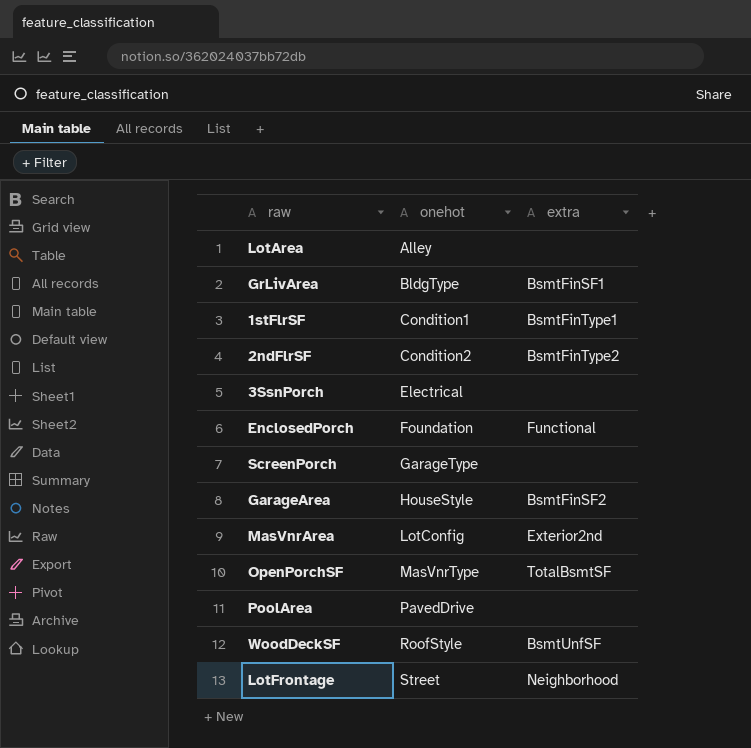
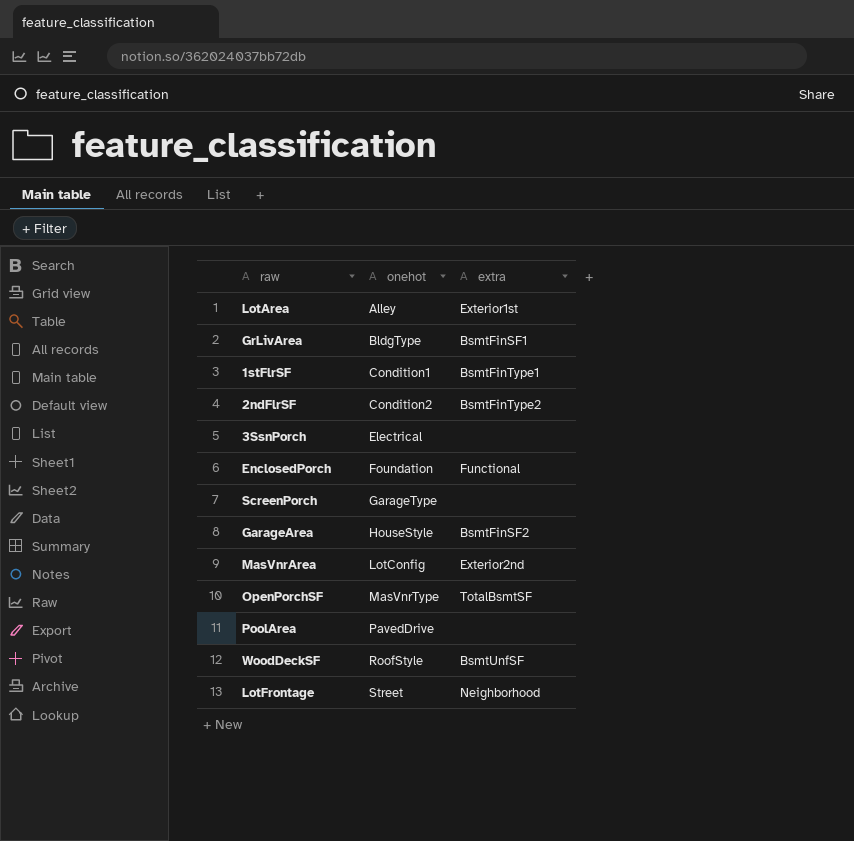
LotArea | extra: none -> Exterior1st

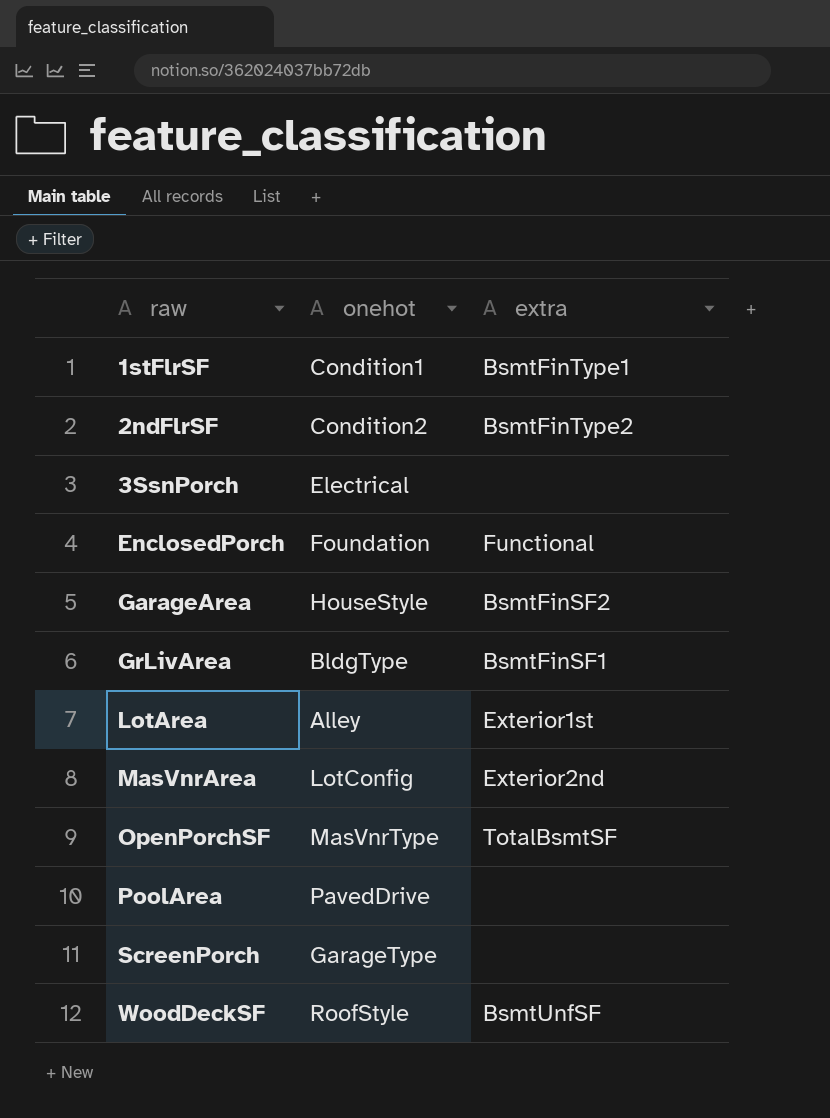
row order: onehot ascending -> raw ascending
row LotFrontage: Street | Neighborhood -> none

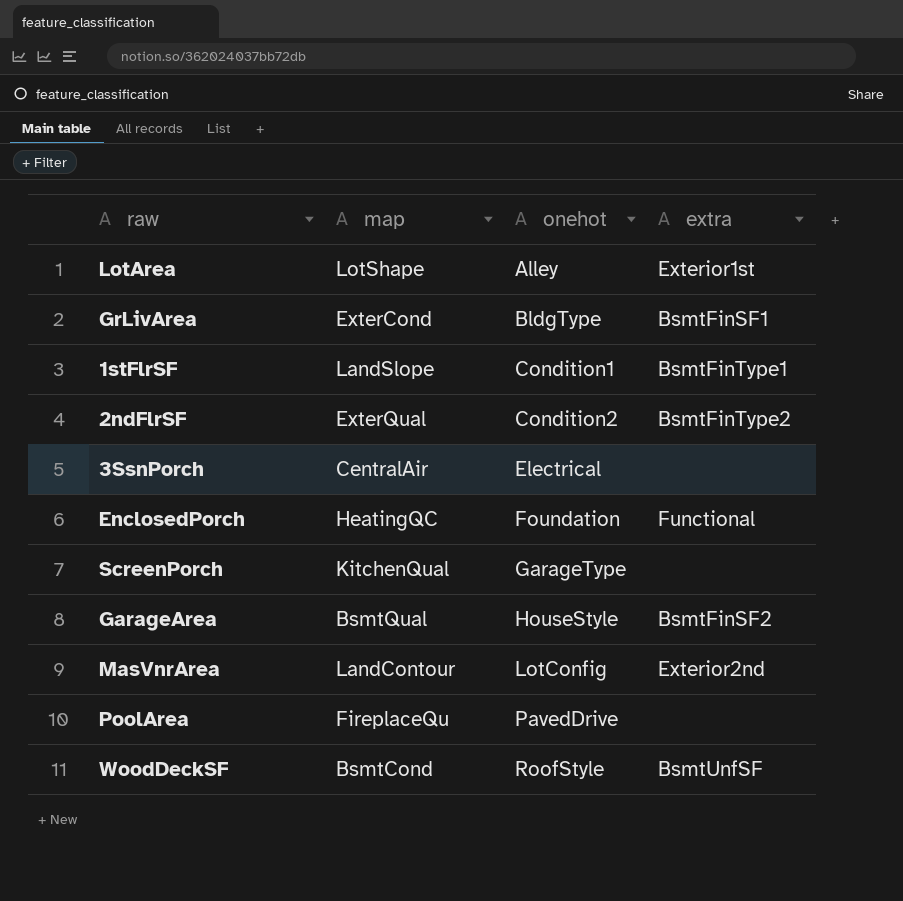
row order: raw ascending -> onehot ascending
column map | position: none -> 2
row OpenPorchSF: MasVnrType | TotalBsmtSF -> none

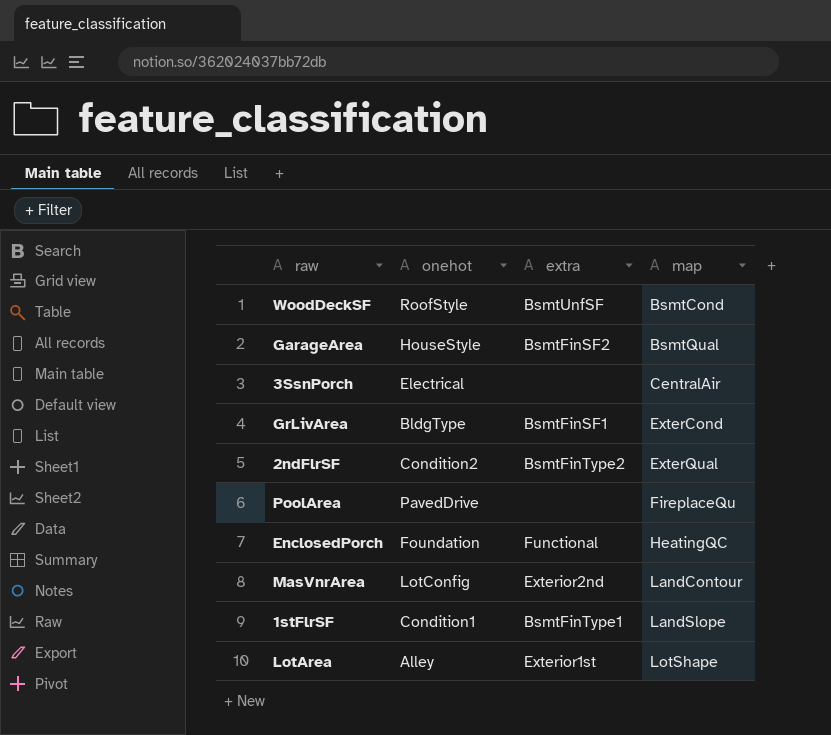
row order: onehot ascending -> map ascending
column map | position: 2 -> 4
row ScreenPorch: KitchenQual | GarageType | none -> none

